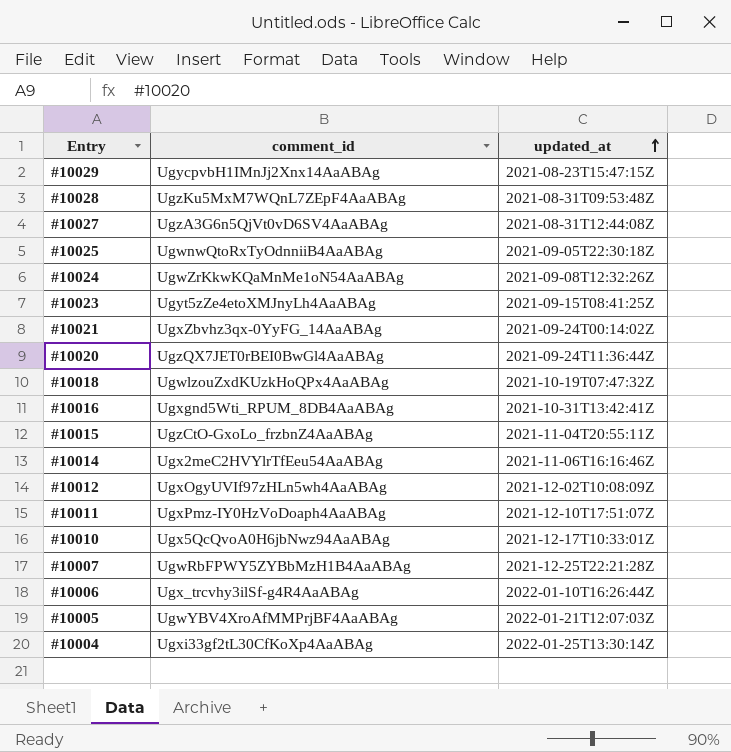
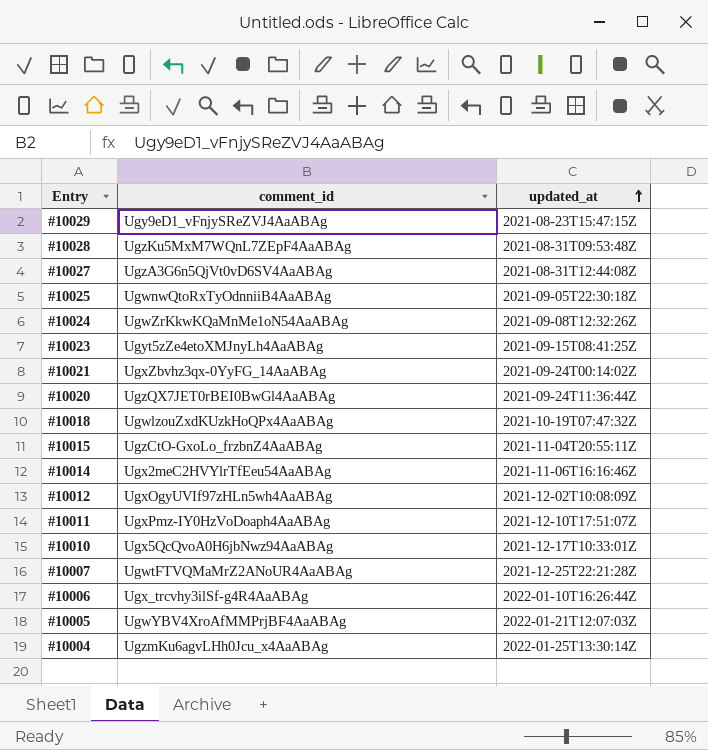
row #10016: Ugxgnd5Wti_RPUM_8DB4AaABAg | 2021-10-31T13:42:41Z -> none
#10029 | comment_id: UgycpvbH1IMnJj2Xnx14AaABAg -> Ugy9eD1_vFnjySReZVJ4AaABAg
#10007 | comment_id: UgwRbFPWY5ZYBbMzH1B4AaABAg -> UgwtFTVQMaMrZ2ANoUR4AaABAg
#10004 | comment_id: Ugxi33gf2tL30CfKoXp4AaABAg -> UgzmKu6agvLHh0Jcu_x4AaABAg

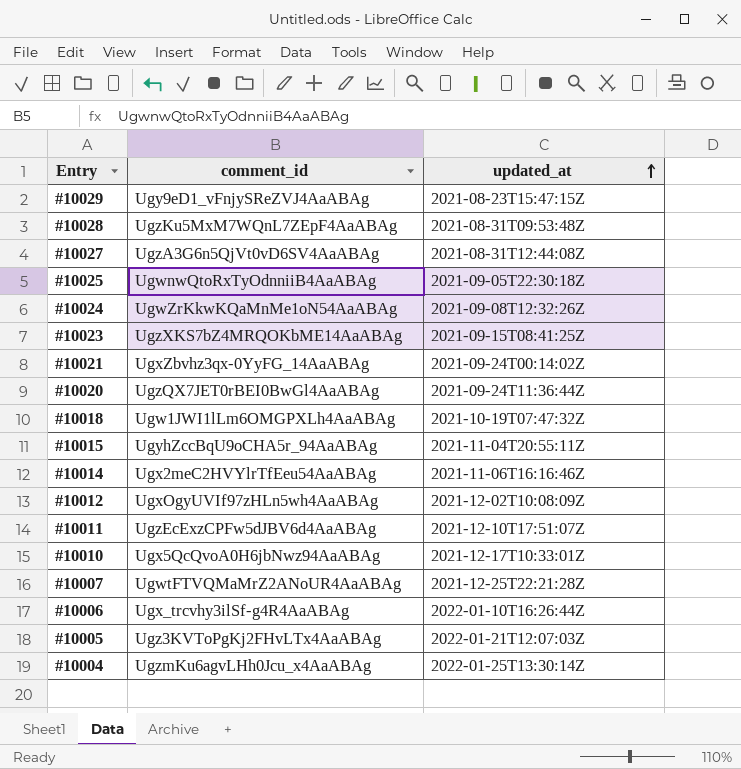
#10023 | comment_id: Ugyt5zZe4etoXMJnyLh4AaABAg -> UgzXKS7bZ4MRQOKbME14AaABAg
#10018 | comment_id: UgwlzouZxdKUzkHoQPx4AaABAg -> Ugw1JWI1lLm6OMGPXLh4AaABAg
#10015 | comment_id: UgzCtO-GxoLo_frzbnZ4AaABAg -> UgyhZccBqU9oCHA5r_94AaABAg
#10011 | comment_id: UgxPmz-IY0HzVoDoaph4AaABAg -> UgzEcExzCPFw5dJBV6d4AaABAg
#10005 | comment_id: UgwYBV4XroAfMMPrjBF4AaABAg -> Ugz3KVToPgKj2FHvLTx4AaABAg

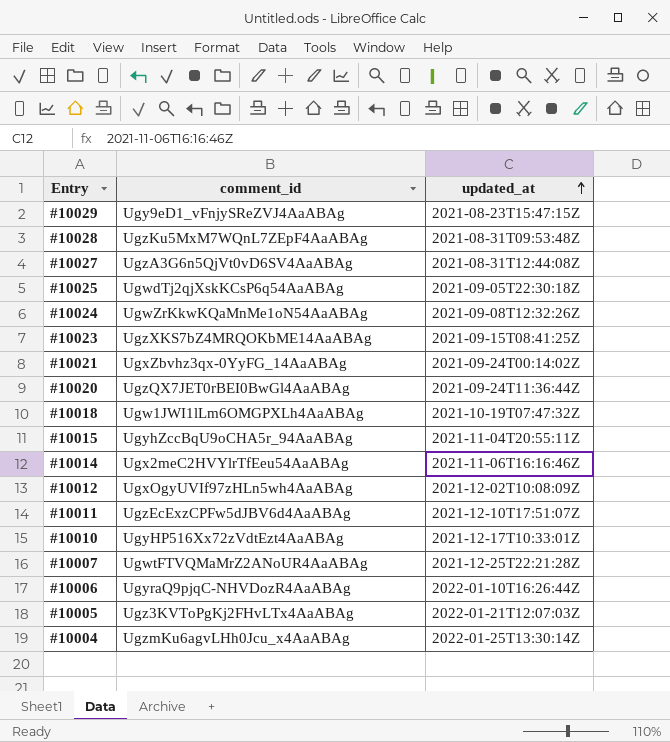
#10025 | comment_id: UgwnwQtoRxTyOdnniiB4AaABAg -> UgwdTj2qjXskKCsP6q54AaABAg
#10010 | comment_id: Ugx5QcQvoA0H6jbNwz94AaABAg -> UgyHP516Xx72zVdtEzt4AaABAg
#10006 | comment_id: Ugx_trcvhy3ilSf-g4R4AaABAg -> UgyraQ9pjqC-NHVDozR4AaABAg

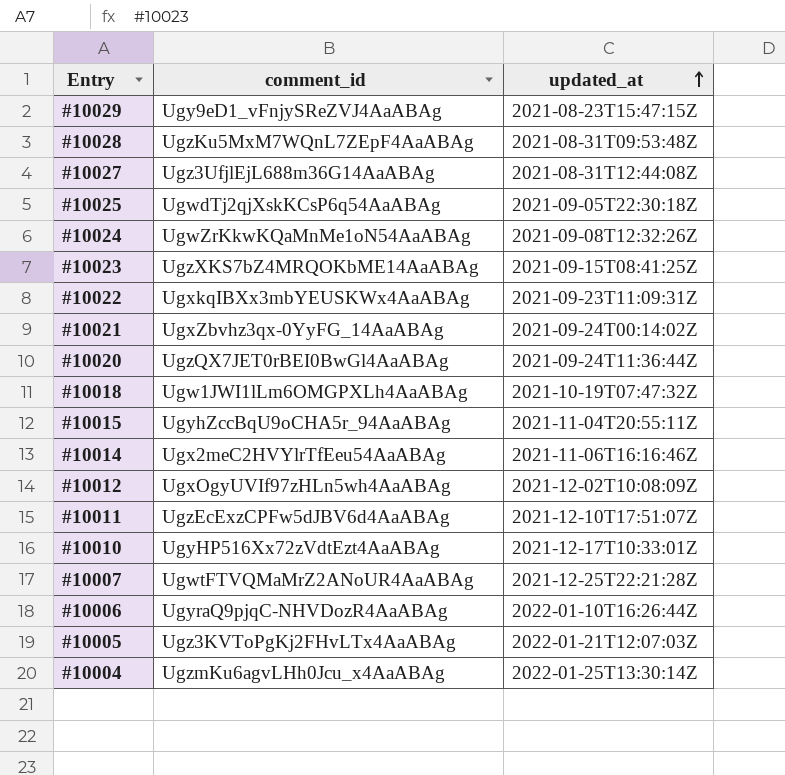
#10027 | comment_id: UgzA3G6n5QjVt0vD6SV4AaABAg -> Ugz3UfjlEjL688m36G14AaABAg
row #10022: none -> UgxkqIBXx3mbYEUSKWx4AaABAg | 2021-09-23T11:09:31Z

